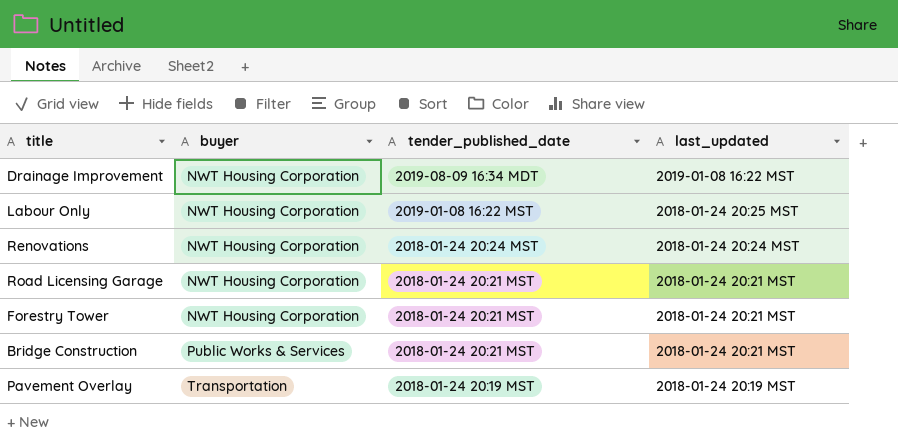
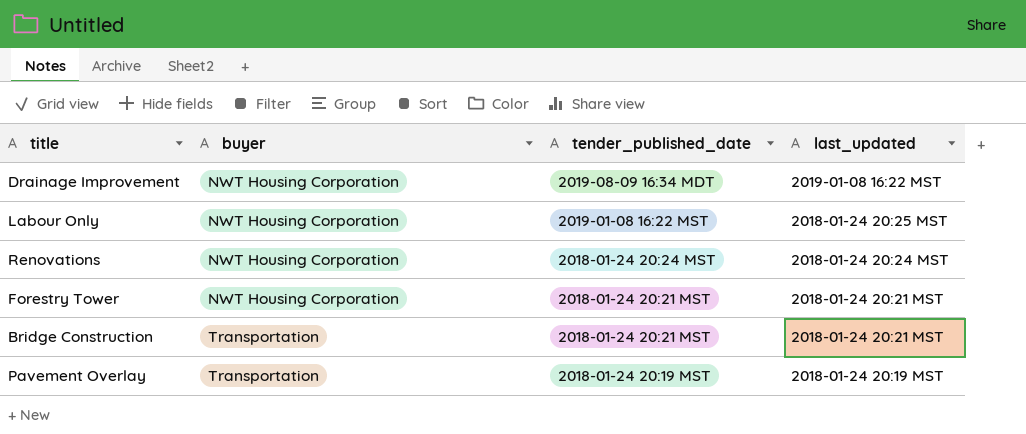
row Road Licensing Garage: NWT Housing Corporation | 2018-01-24 20:21 MST | 2018-01-24 20:21 MST -> none
Bridge Construction | buyer: Public Works & Services -> Transportation

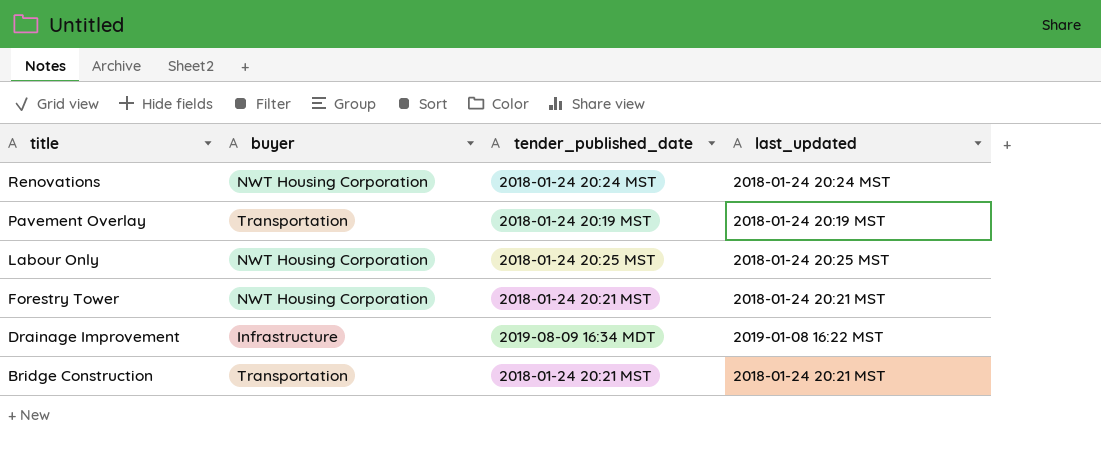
row order: buyer ascending -> title descending
Labour Only | tender_published_date: 2019-01-08 16:22 MST -> 2018-01-24 20:25 MST
Drainage Improvement | buyer: NWT Housing Corporation -> Infrastructure

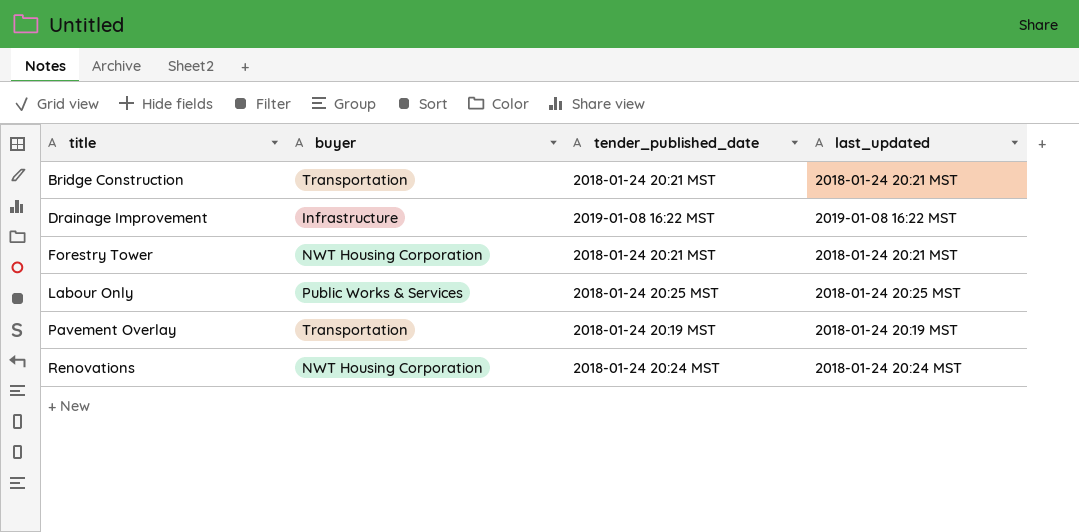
row order: title descending -> title ascending
Drainage Improvement | tender_published_date: 2019-08-09 16:34 MDT -> 2019-01-08 16:22 MST
Labour Only | buyer: NWT Housing Corporation -> Public Works & Services

